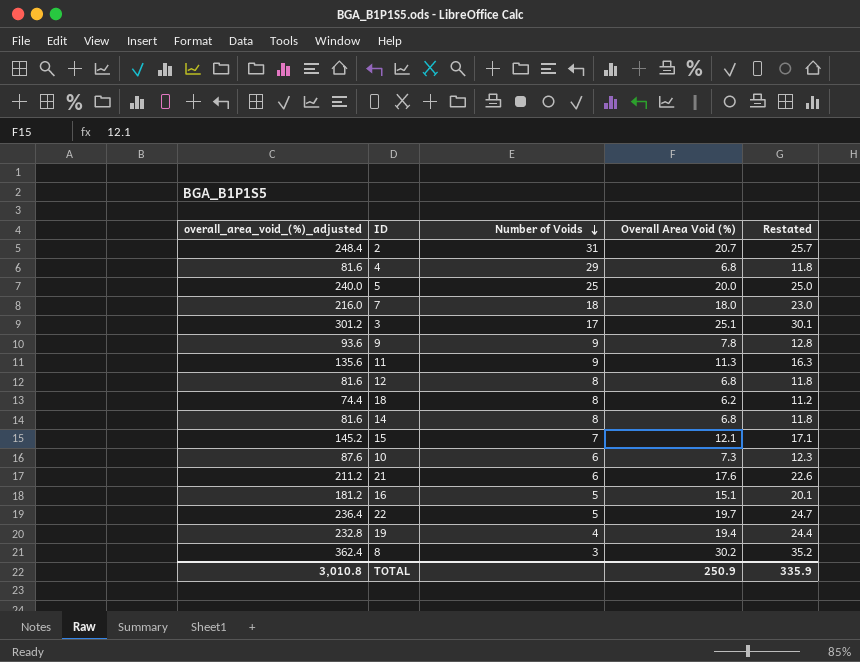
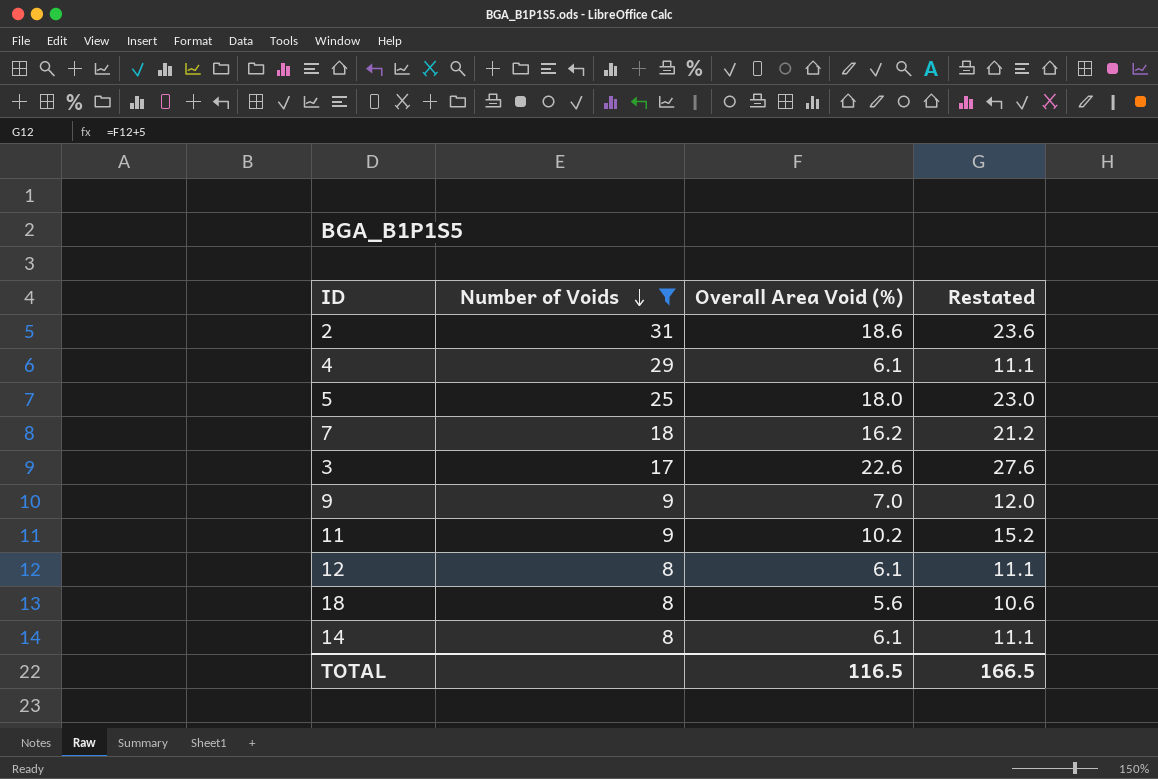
filter: none -> Number of Voids >= 8
column overall_area_void_(%)_adjusted | formula: [Overall Area Void (%)] * 12 -> none
2 | Overall Area Void (%): 20.7 -> 18.6
2 | Restated: 25.7 -> 23.6
4 | Overall Area Void (%): 6.8 -> 6.1
4 | Restated: 11.8 -> 11.1
5 | Overall Area Void (%): 20.0 -> 18.0
5 | Restated: 25.0 -> 23.0
7 | Overall Area Void (%): 18.0 -> 16.2
7 | Restated: 23.0 -> 21.2
3 | Overall Area Void (%): 25.1 -> 22.6
3 | Restated: 30.1 -> 27.6
9 | Overall Area Void (%): 7.8 -> 7.0
9 | Restated: 12.8 -> 12.0
11 | Overall Area Void (%): 11.3 -> 10.2
11 | Restated: 16.3 -> 15.2
12 | Overall Area Void (%): 6.8 -> 6.1
12 | Restated: 11.8 -> 11.1
18 | Overall Area Void (%): 6.2 -> 5.6
18 | Restated: 11.2 -> 10.6
14 | Overall Area Void (%): 6.8 -> 6.1
14 | Restated: 11.8 -> 11.1
TOTAL | Overall Area Void (%): 250.9 -> 116.5
TOTAL | Restated: 335.9 -> 166.5

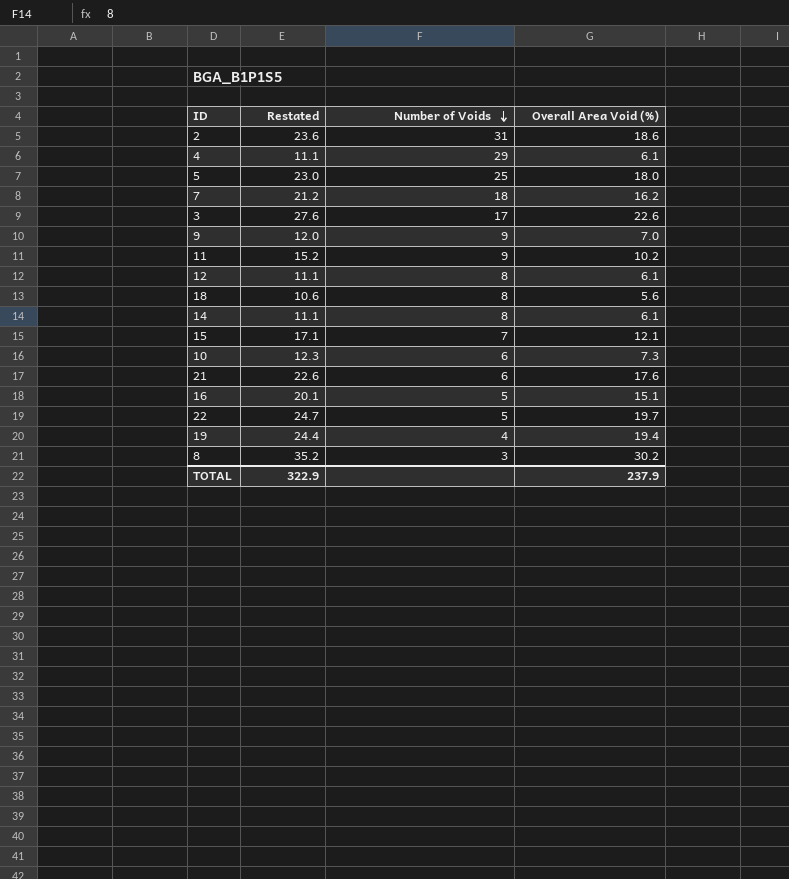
filter: Number of Voids >= 8 -> none
column Restated | position: 4 -> 2
TOTAL | Restated: 166.5 -> 322.9
TOTAL | Overall Area Void (%): 116.5 -> 237.9

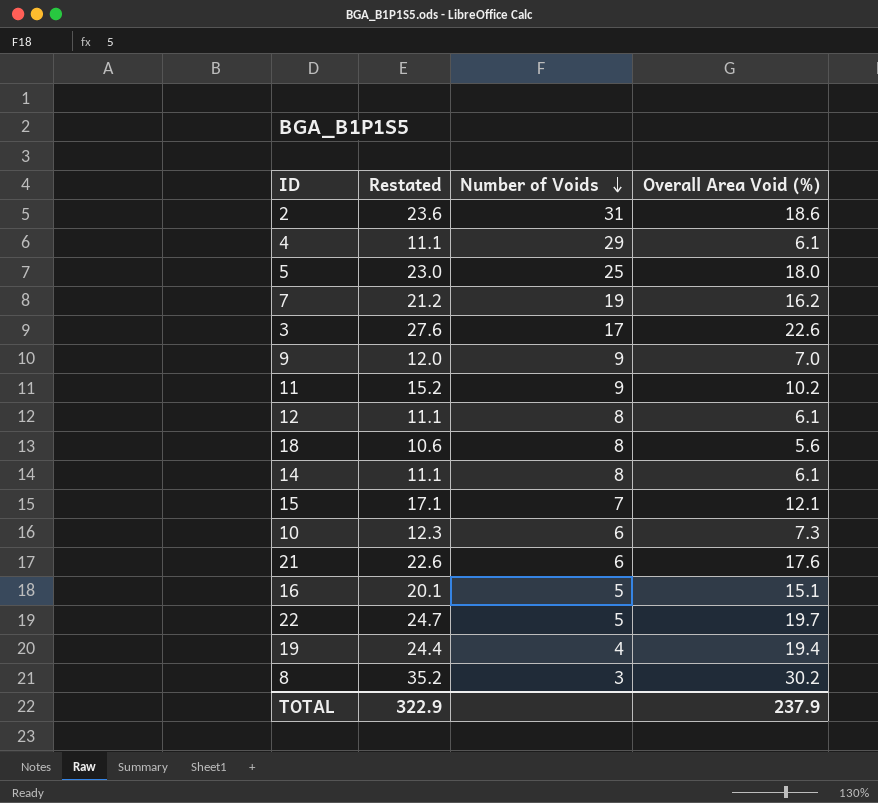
7 | Number of Voids: 18 -> 19

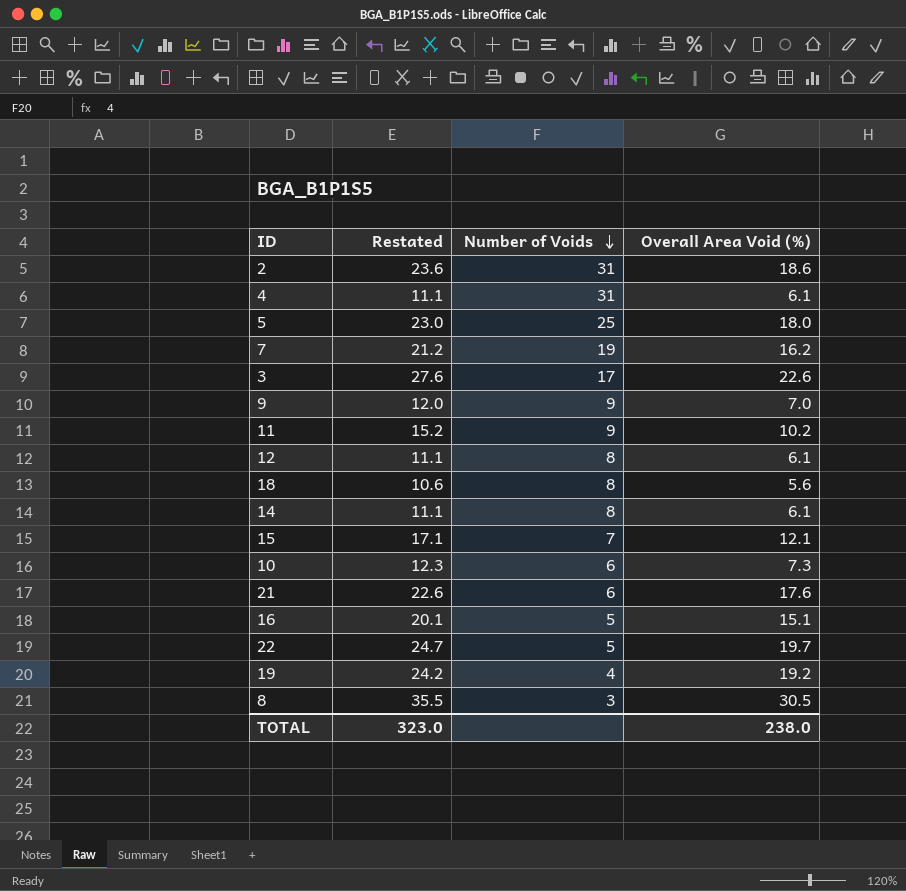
4 | Number of Voids: 29 -> 31
19 | Restated: 24.4 -> 24.2
19 | Overall Area Void (%): 19.4 -> 19.2
8 | Restated: 35.2 -> 35.5
8 | Overall Area Void (%): 30.2 -> 30.5
TOTAL | Restated: 322.9 -> 323.0
TOTAL | Overall Area Void (%): 237.9 -> 238.0

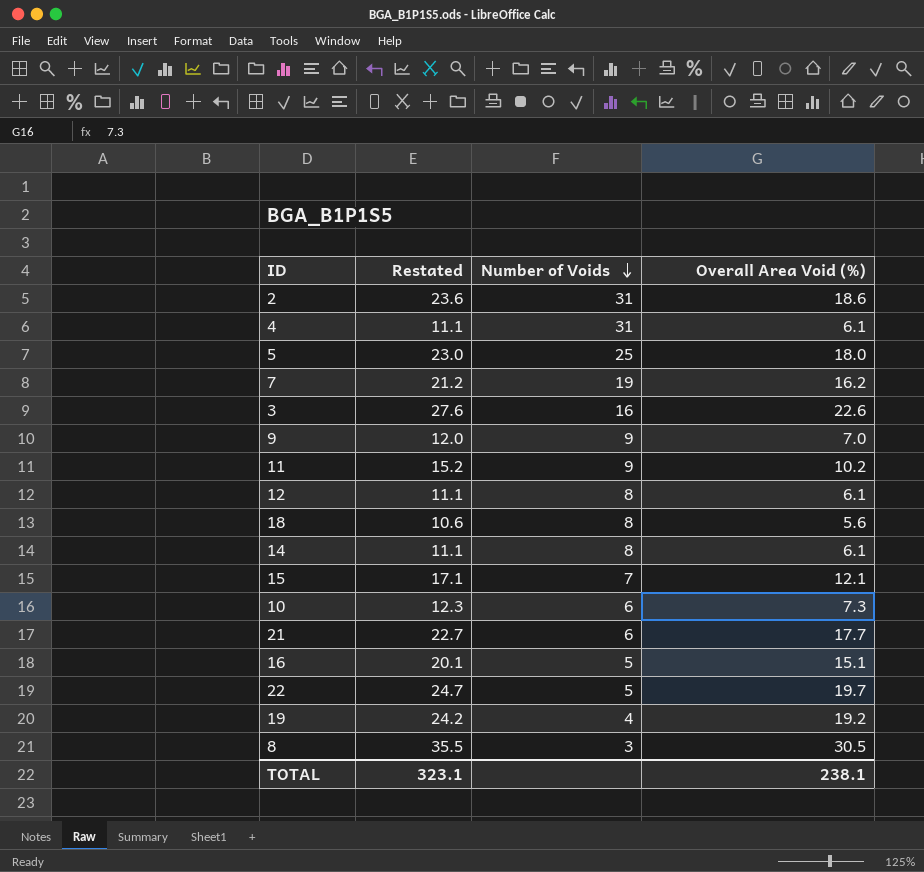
3 | Number of Voids: 17 -> 16
21 | Restated: 22.6 -> 22.7
21 | Overall Area Void (%): 17.6 -> 17.7
TOTAL | Restated: 323.0 -> 323.1
TOTAL | Overall Area Void (%): 238.0 -> 238.1

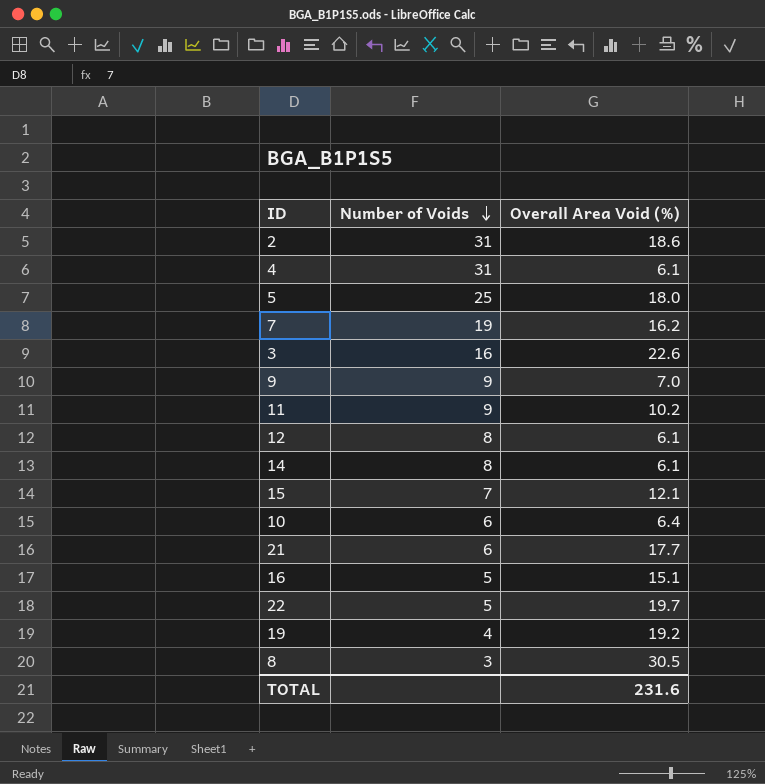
column Restated | formula: [Overall Area Void (%)] + 5 -> none
row 18: 10.6 | 8 | 5.6 -> none
10 | Overall Area Void (%): 7.3 -> 6.4
TOTAL | Overall Area Void (%): 238.1 -> 231.6

